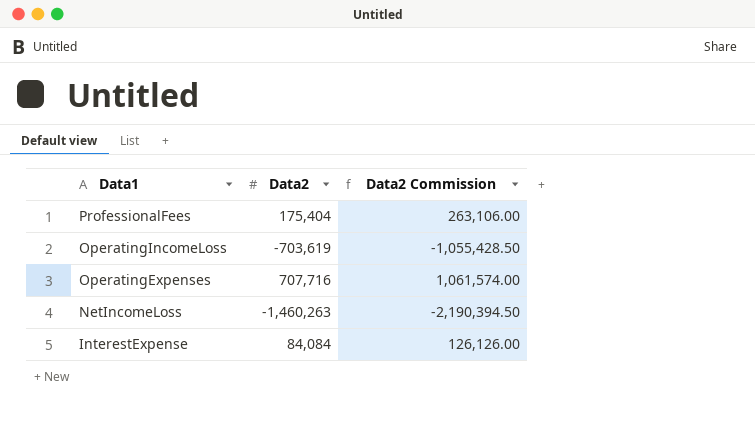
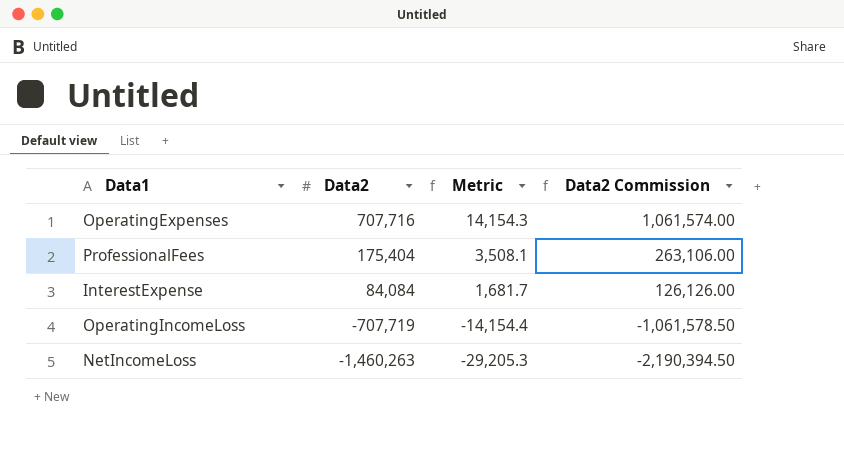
row order: Data1 descending -> Data2 descending
column Metric | formula: none -> [Data2] * 0.02
OperatingIncomeLoss | Data2: -703,619 -> -707,719
OperatingIncomeLoss | Data2 Commission: -1,055,428.50 -> -1,061,578.50

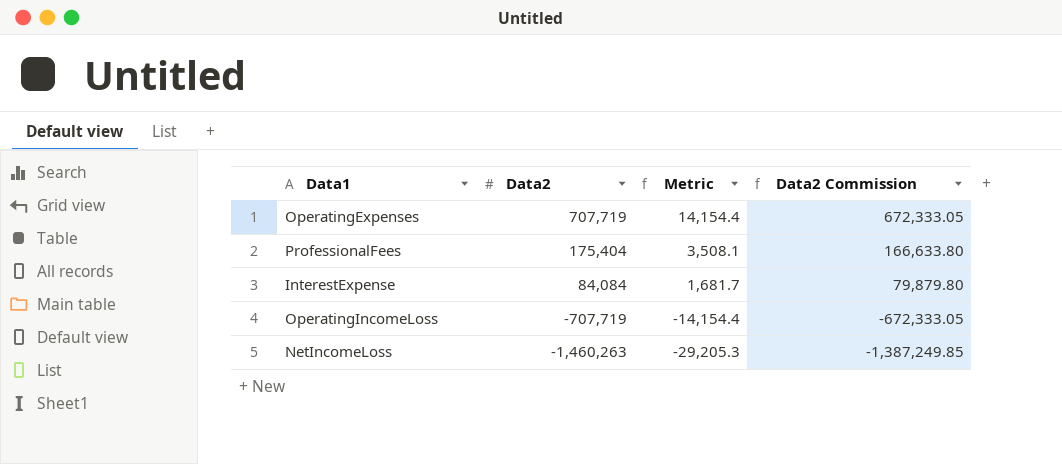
column Data2 Commission | formula: [Data2] * 1.5 -> [Data2] * 0.95
OperatingExpenses | Data2: 707,716 -> 707,719
OperatingExpenses | Metric: 14,154.3 -> 14,154.4

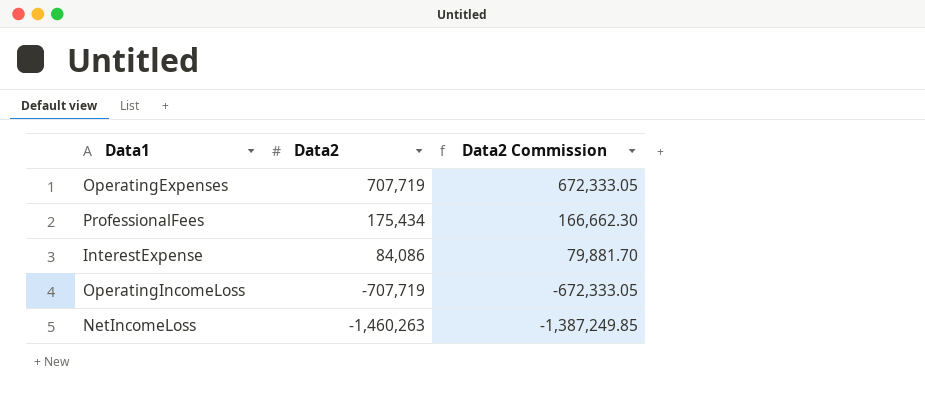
column Metric | formula: [Data2] * 0.02 -> none
ProfessionalFees | Data2: 175,404 -> 175,434
ProfessionalFees | Data2 Commission: 166,633.80 -> 166,662.30
InterestExpense | Data2: 84,084 -> 84,086
InterestExpense | Data2 Commission: 79,879.80 -> 79,881.70

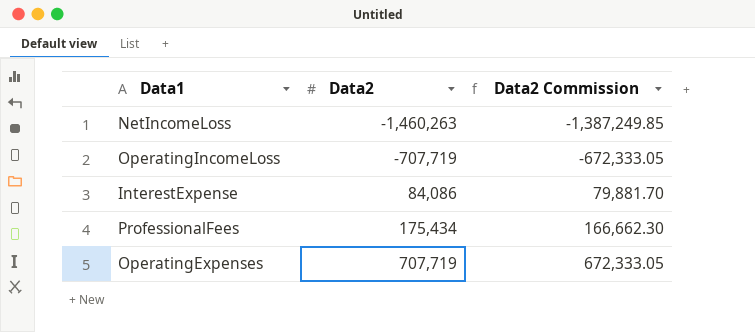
row order: Data2 descending -> Data2 ascending

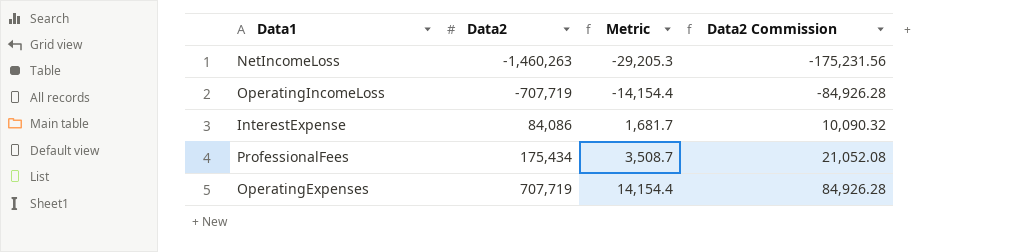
column Metric | formula: none -> [Data2] * 0.02
column Data2 Commission | formula: [Data2] * 0.95 -> [Data2] * 0.12

